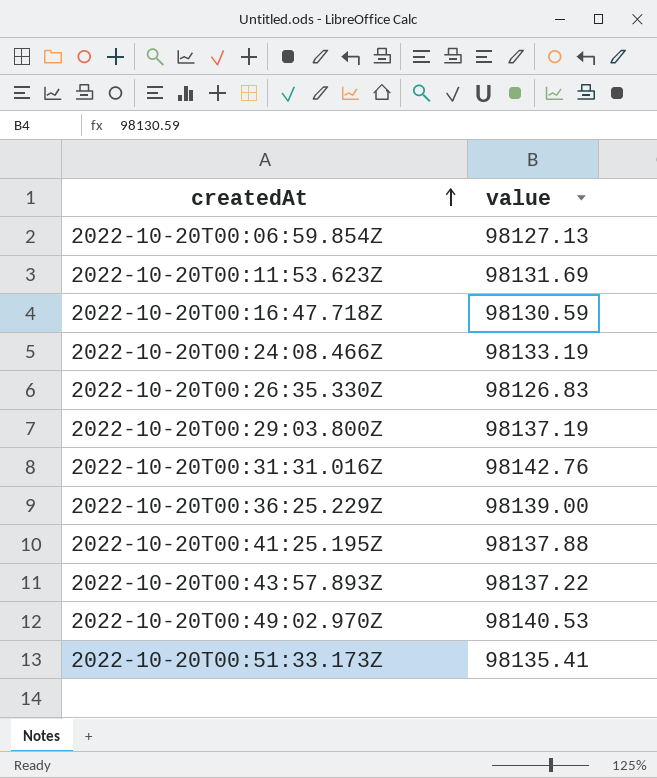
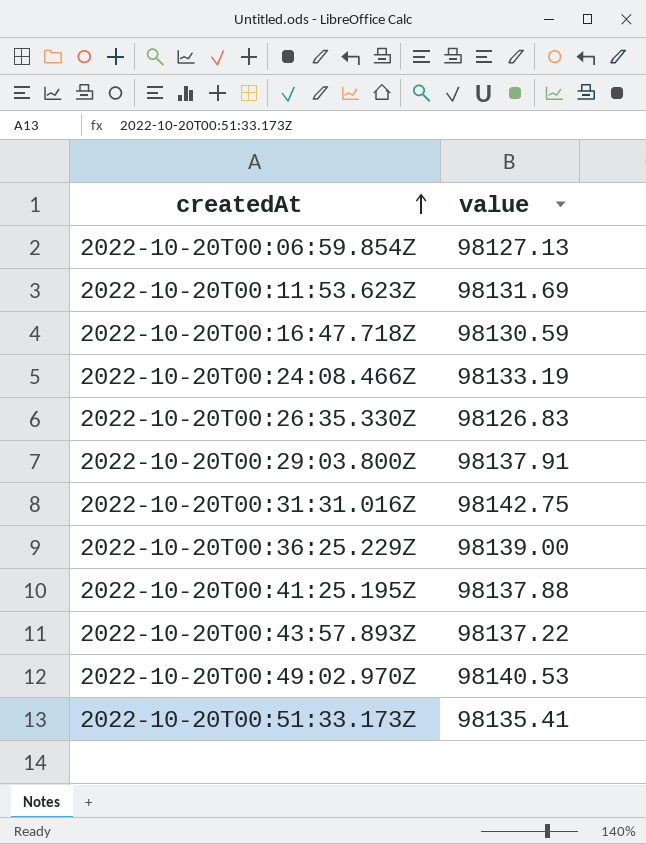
2022-10-20T00:29:03.800Z | value: 98137.19 -> 98137.91
2022-10-20T00:31:31.016Z | value: 98142.76 -> 98142.75

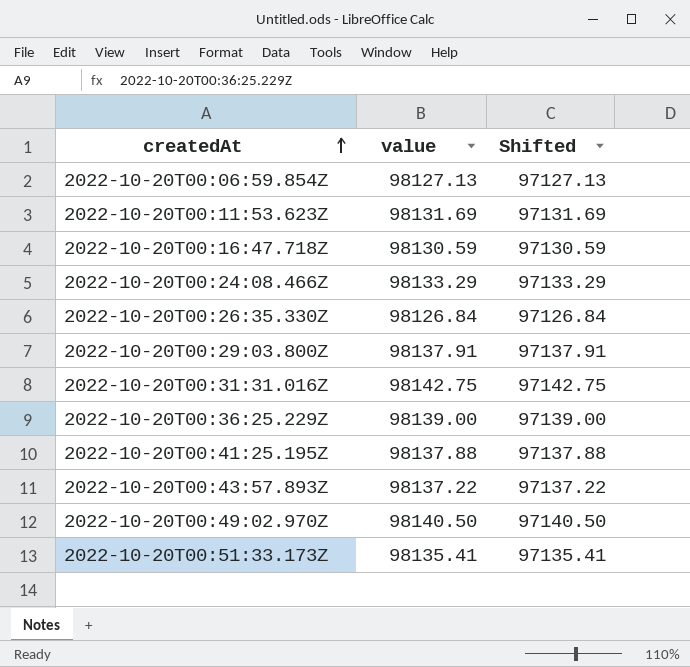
column Shifted | formula: none -> [value] - 1000
2022-10-20T00:24:08.466Z | value: 98133.19 -> 98133.29
2022-10-20T00:26:35.330Z | value: 98126.83 -> 98126.84
2022-10-20T00:49:02.970Z | value: 98140.53 -> 98140.50

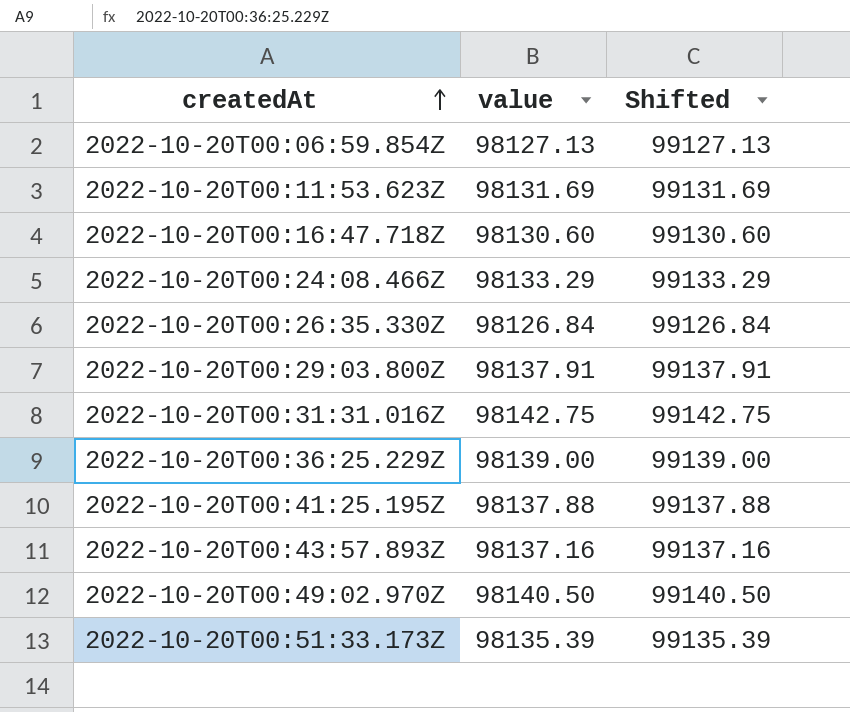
column Shifted | formula: [value] - 1000 -> [value] + 1000
2022-10-20T00:16:47.718Z | value: 98130.59 -> 98130.60
2022-10-20T00:43:57.893Z | value: 98137.22 -> 98137.16
2022-10-20T00:51:33.173Z | value: 98135.41 -> 98135.39

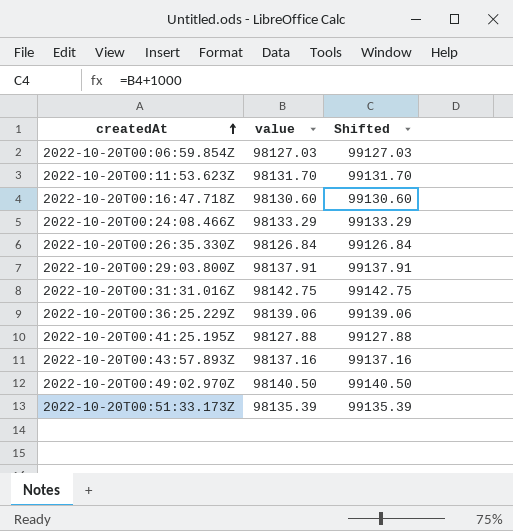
2022-10-20T00:06:59.854Z | value: 98127.13 -> 98127.03
2022-10-20T00:06:59.854Z | Shifted: 99127.13 -> 99127.03
2022-10-20T00:11:53.623Z | value: 98131.69 -> 98131.70
2022-10-20T00:11:53.623Z | Shifted: 99131.69 -> 99131.70
2022-10-20T00:36:25.229Z | value: 98139.00 -> 98139.06
2022-10-20T00:36:25.229Z | Shifted: 99139.00 -> 99139.06
2022-10-20T00:41:25.195Z | value: 98137.88 -> 98127.88
2022-10-20T00:41:25.195Z | Shifted: 99137.88 -> 99127.88

